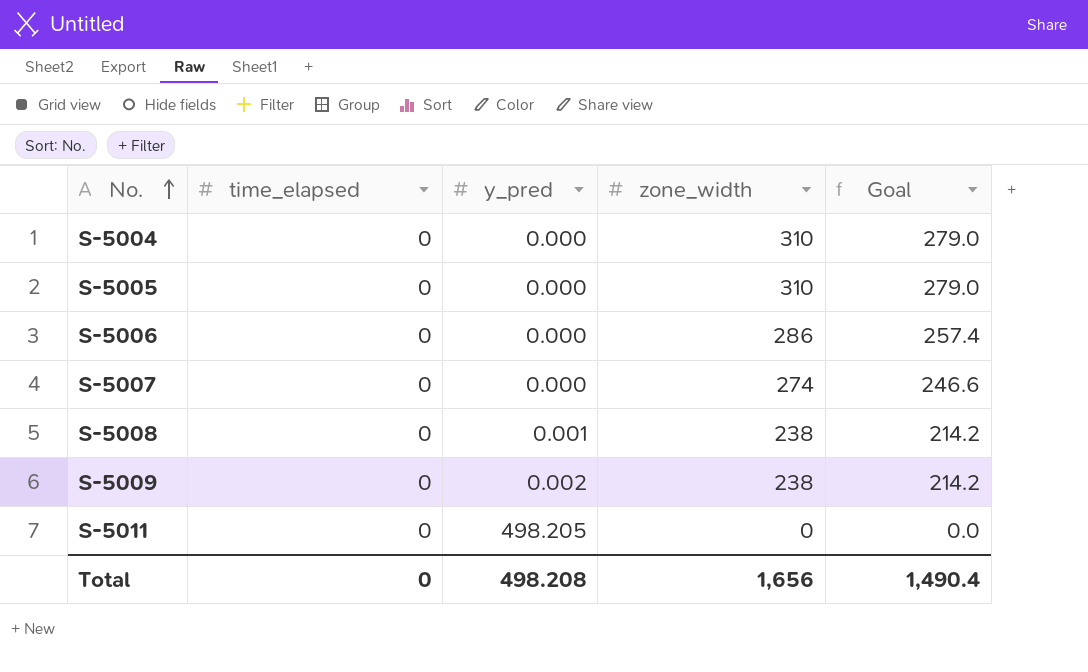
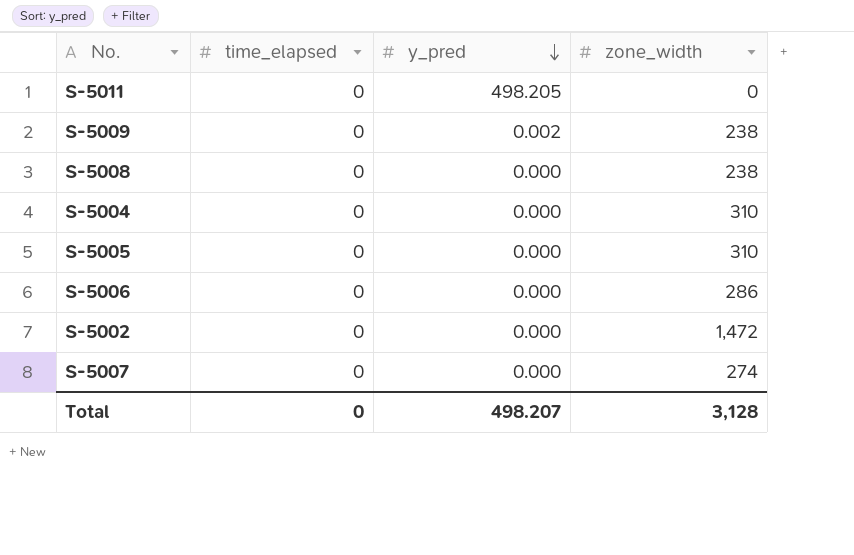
row order: No. ascending -> y_pred descending
column Goal | formula: [zone_width] * 0.9 -> none
S-5008 | y_pred: 0.001 -> 0.000
row S-5002: none -> 0 | 0.000 | 1,472
Total | y_pred: 498.208 -> 498.207
Total | zone_width: 1,656 -> 3,128

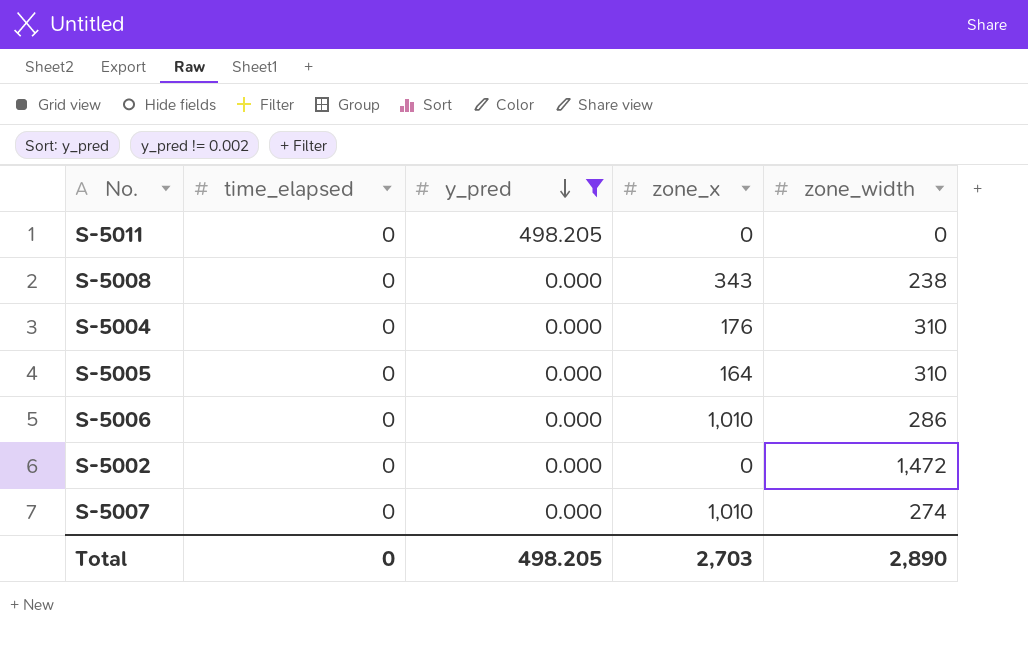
filter: none -> y_pred != 0.002
column zone_x | position: none -> 4
Total | y_pred: 498.207 -> 498.205
Total | zone_width: 3,128 -> 2,890

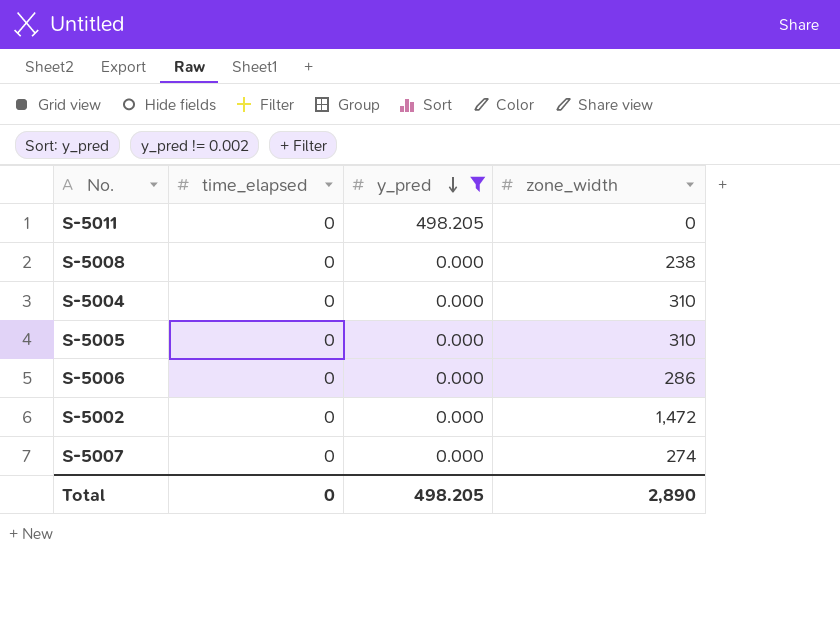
column zone_x | position: 4 -> none

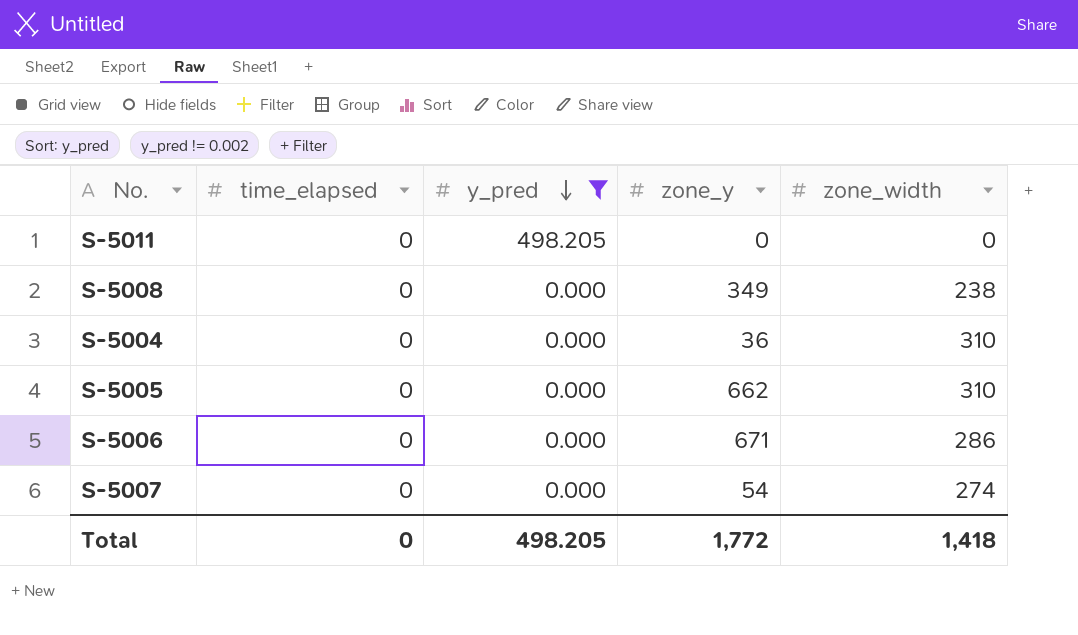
column zone_y | position: none -> 4
row S-5002: 0 | 0.000 | 1,472 -> none
Total | zone_width: 2,890 -> 1,418

